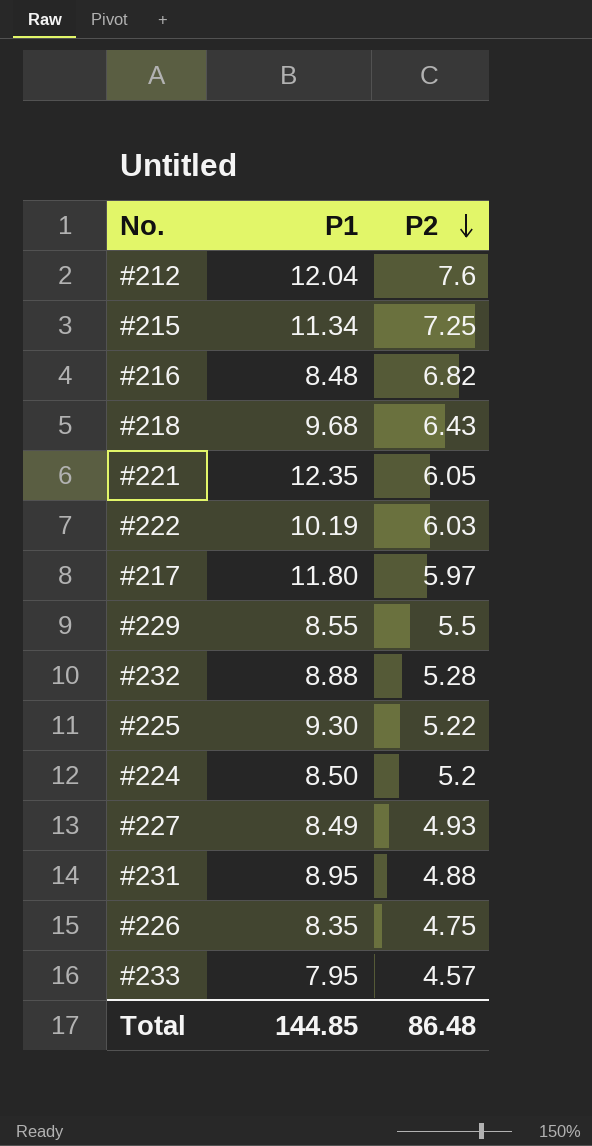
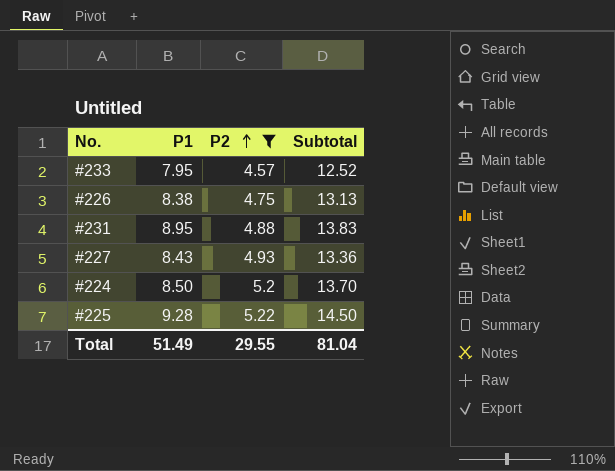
filter: none -> P2 <= 5.22
row order: P2 descending -> P2 ascending
column Subtotal | formula: none -> [P1] + [P2]
#226 | P1: 8.35 -> 8.38
#227 | P1: 8.49 -> 8.43
#225 | P1: 9.30 -> 9.28
Total | P1: 144.85 -> 51.49
Total | P2: 86.48 -> 29.55

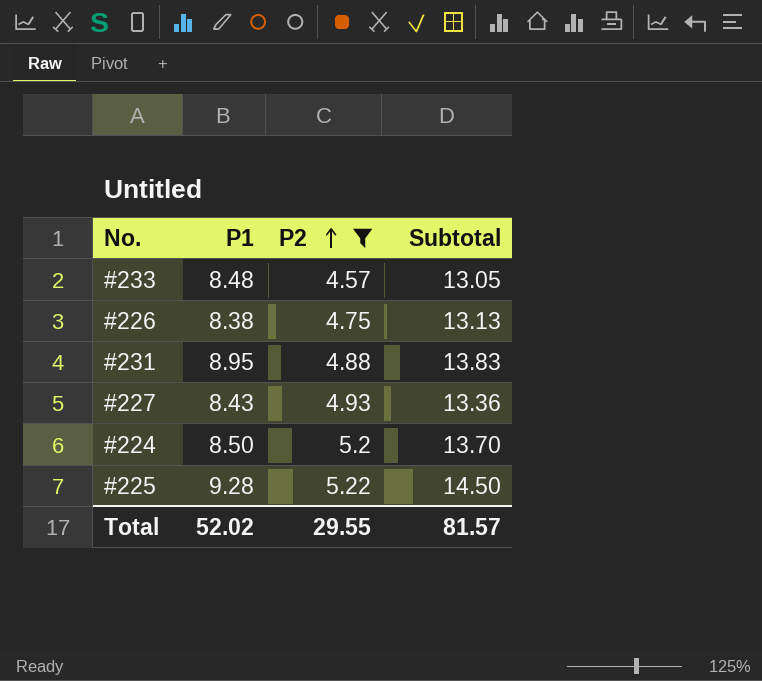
#233 | P1: 7.95 -> 8.48
#233 | Subtotal: 12.52 -> 13.05
Total | P1: 51.49 -> 52.02
Total | Subtotal: 81.04 -> 81.57

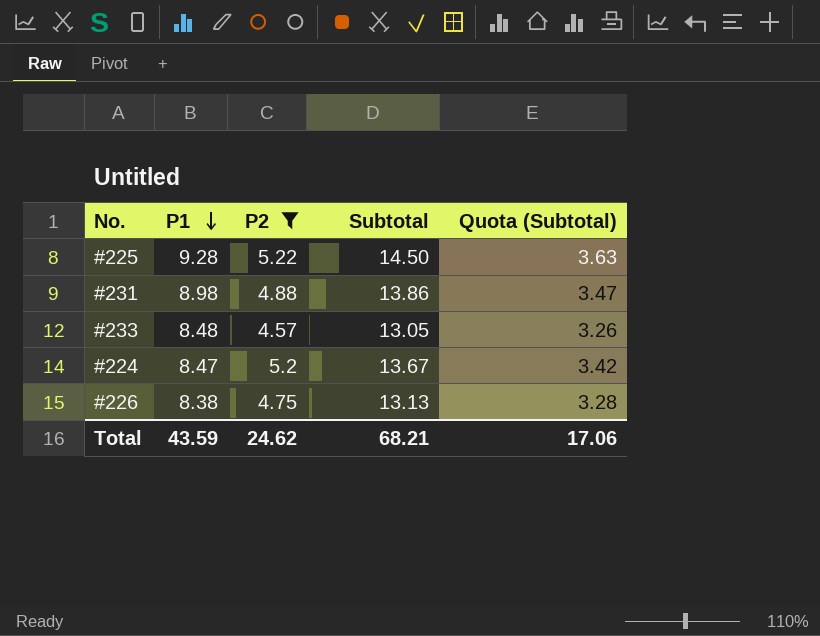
row order: P2 ascending -> P1 descending
column Quota (Subtotal) | formula: none -> [Subtotal] * 0.25
row #227: 8.43 | 4.93 | 13.36 -> none
#231 | P1: 8.95 -> 8.98
#231 | Subtotal: 13.83 -> 13.86
#224 | P1: 8.50 -> 8.47
#224 | Subtotal: 13.70 -> 13.67
Total | P1: 52.02 -> 43.59
Total | P2: 29.55 -> 24.62
Total | Subtotal: 81.57 -> 68.21

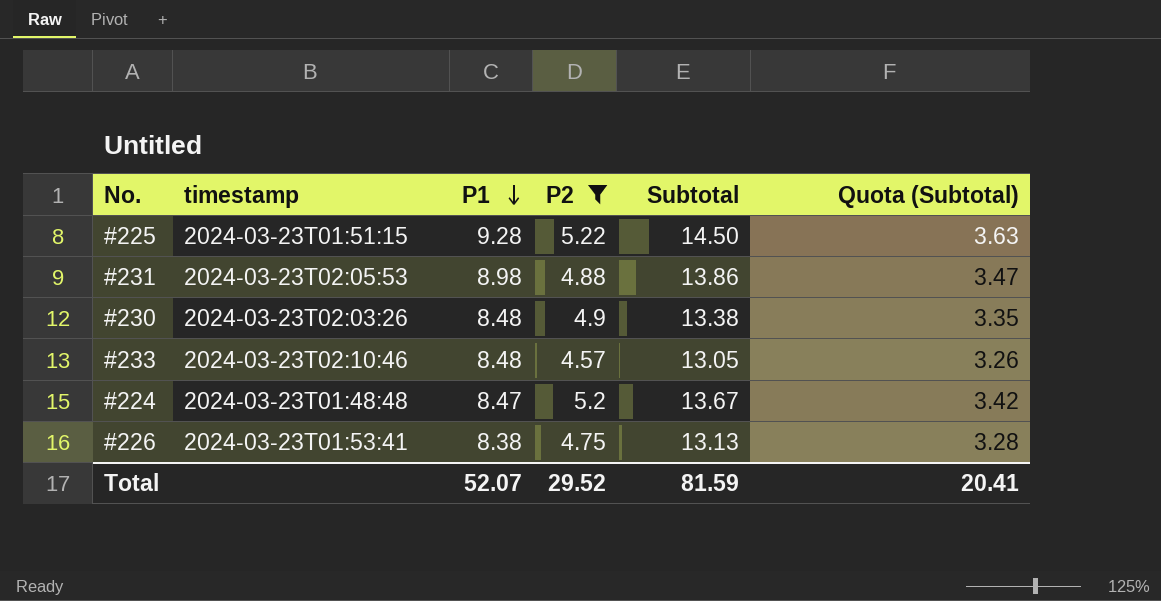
column timestamp | position: none -> 2
row #230: none -> 2024-03-23T02:03:26 | 8.48 | 4.9 | 13.38 | 3.35
Total | P1: 43.59 -> 52.07
Total | P2: 24.62 -> 29.52
Total | Subtotal: 68.21 -> 81.59
Total | Quota (Subtotal): 17.06 -> 20.41

